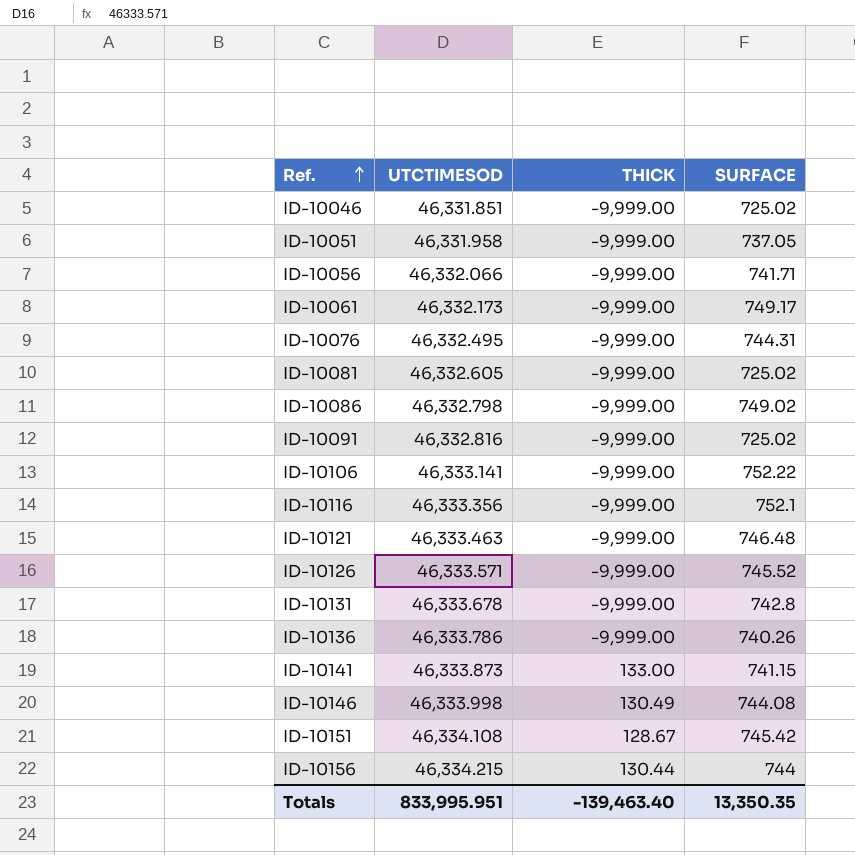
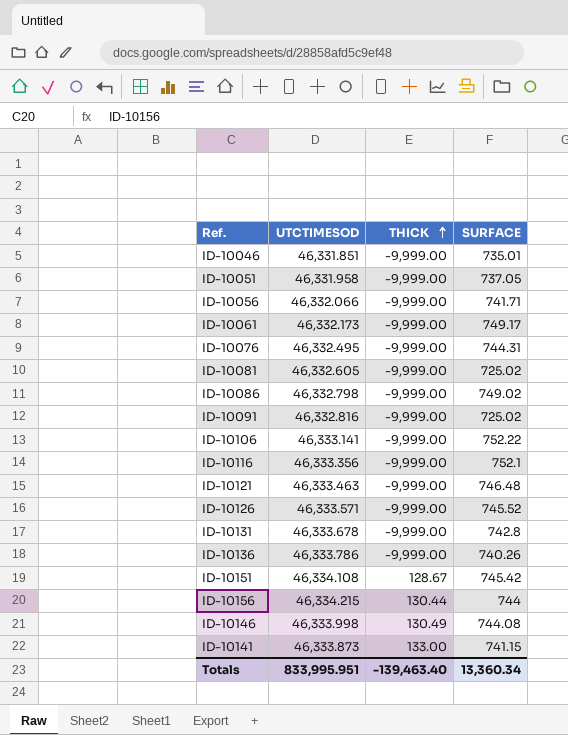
row order: Ref. ascending -> THICK ascending
ID-10046 | SURFACE: 725.02 -> 735.01
Totals | SURFACE: 13,350.35 -> 13,360.34

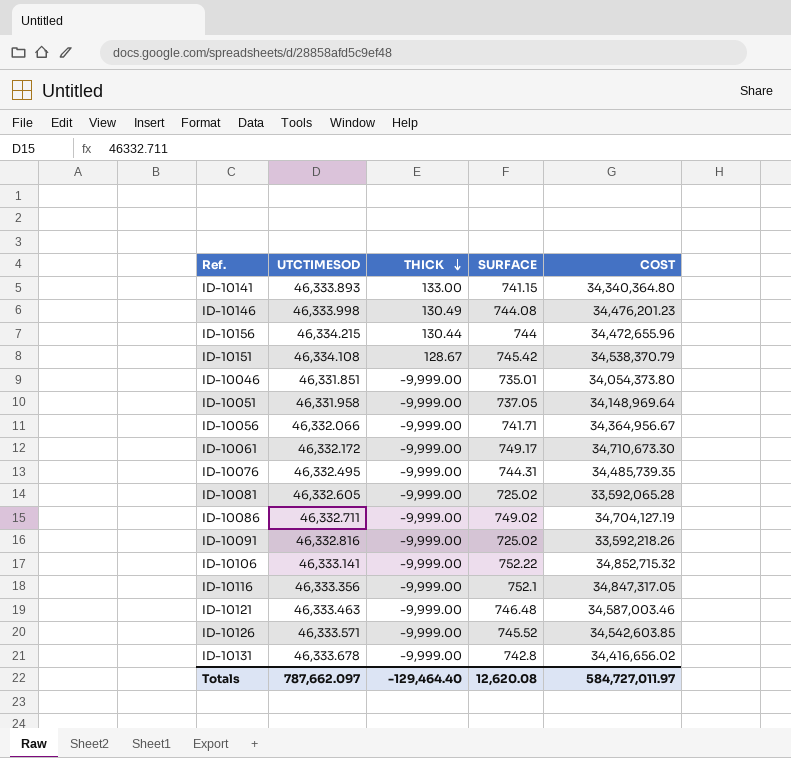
row order: THICK ascending -> THICK descending
column COST | formula: none -> [UTCTIMESOD] * [SURFACE]
row ID-10136: 46,333.786 | -9,999.00 | 740.26 -> none
ID-10141 | UTCTIMESOD: 46,333.873 -> 46,333.893
ID-10061 | UTCTIMESOD: 46,332.173 -> 46,332.172
ID-10086 | UTCTIMESOD: 46,332.798 -> 46,332.711
Totals | UTCTIMESOD: 833,995.951 -> 787,662.097
Totals | THICK: -139,463.40 -> -129,464.40
Totals | SURFACE: 13,360.34 -> 12,620.08

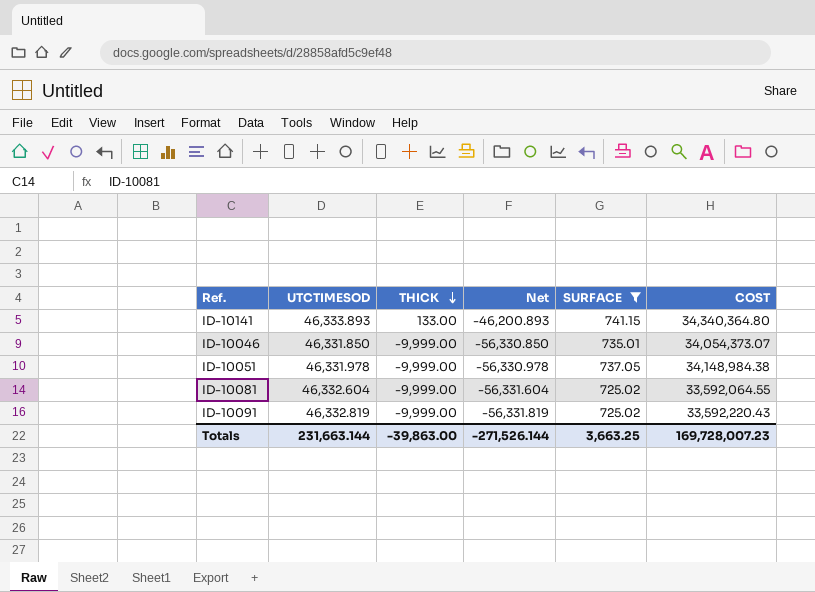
filter: none -> SURFACE <= 741.15
column Net | formula: none -> [THICK] - [UTCTIMESOD]
ID-10046 | UTCTIMESOD: 46,331.851 -> 46,331.850
ID-10046 | COST: 34,054,373.80 -> 34,054,373.07
ID-10051 | UTCTIMESOD: 46,331.958 -> 46,331.978
ID-10051 | COST: 34,148,969.64 -> 34,148,984.38
ID-10081 | UTCTIMESOD: 46,332.605 -> 46,332.604
ID-10081 | COST: 33,592,065.28 -> 33,592,064.55
ID-10091 | UTCTIMESOD: 46,332.816 -> 46,332.819
ID-10091 | COST: 33,592,218.26 -> 33,592,220.43
Totals | UTCTIMESOD: 787,662.097 -> 231,663.144
Totals | THICK: -129,464.40 -> -39,863.00
Totals | SURFACE: 12,620.08 -> 3,663.25
Totals | COST: 584,727,011.97 -> 169,728,007.23

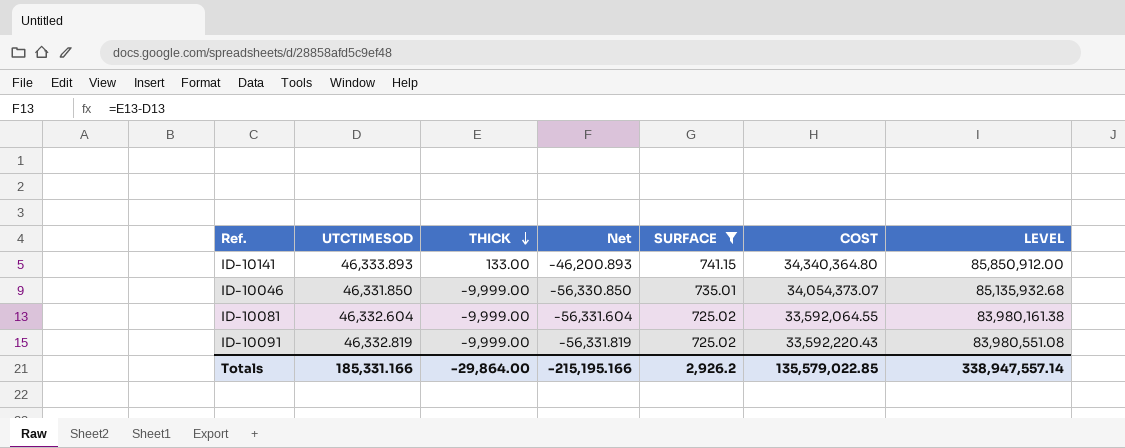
column LEVEL | formula: none -> [COST] * 2.5
row ID-10051: 46,331.978 | -9,999.00 | -56,330.978 | 737.05 | 34,148,984.38 -> none
Totals | UTCTIMESOD: 231,663.144 -> 185,331.166
Totals | THICK: -39,863.00 -> -29,864.00
Totals | Net: -271,526.144 -> -215,195.166
Totals | SURFACE: 3,663.25 -> 2,926.2
Totals | COST: 169,728,007.23 -> 135,579,022.85

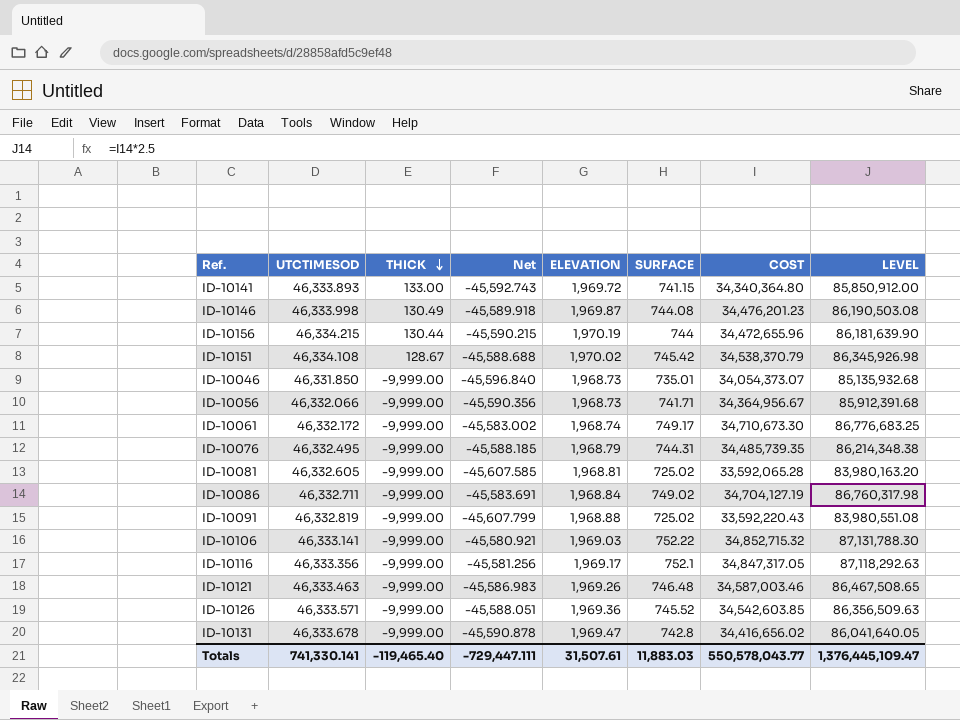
filter: SURFACE <= 741.15 -> none
column Net | formula: [THICK] - [UTCTIMESOD] -> [SURFACE] - [UTCTIMESOD]
column ELEVATION | position: none -> 5
ID-10081 | UTCTIMESOD: 46,332.604 -> 46,332.605
ID-10081 | COST: 33,592,064.55 -> 33,592,065.28
ID-10081 | LEVEL: 83,980,161.38 -> 83,980,163.20
Totals | UTCTIMESOD: 185,331.166 -> 741,330.141
Totals | THICK: -29,864.00 -> -119,465.40
Totals | Net: -215,195.166 -> -729,447.111
Totals | SURFACE: 2,926.2 -> 11,883.03
Totals | COST: 135,579,022.85 -> 550,578,043.77
Totals | LEVEL: 338,947,557.14 -> 1,376,445,109.47

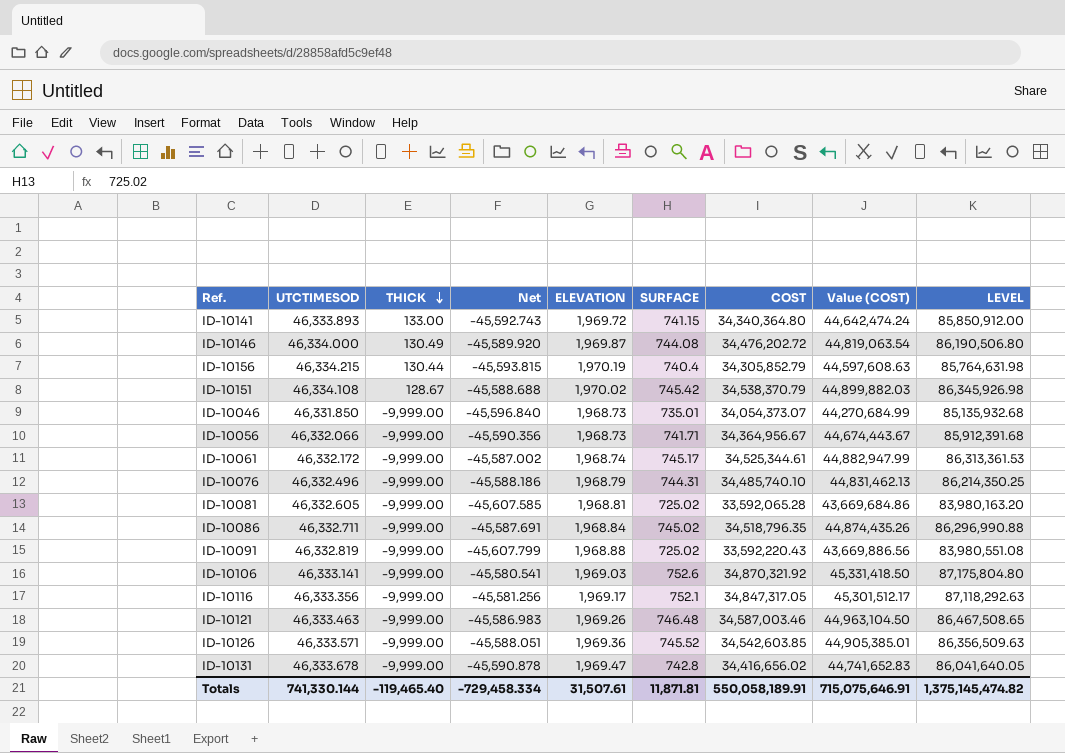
column Value (COST) | formula: none -> [COST] * 1.3
ID-10146 | UTCTIMESOD: 46,333.998 -> 46,334.000
ID-10146 | Net: -45,589.918 -> -45,589.920
ID-10146 | COST: 34,476,201.23 -> 34,476,202.72
ID-10146 | LEVEL: 86,190,503.08 -> 86,190,506.80
ID-10156 | Net: -45,590.215 -> -45,593.815
ID-10156 | SURFACE: 744 -> 740.4
ID-10156 | COST: 34,472,655.96 -> 34,305,852.79
ID-10156 | LEVEL: 86,181,639.90 -> 85,764,631.98
ID-10061 | Net: -45,583.002 -> -45,587.002
ID-10061 | SURFACE: 749.17 -> 745.17
ID-10061 | COST: 34,710,673.30 -> 34,525,344.61
ID-10061 | LEVEL: 86,776,683.25 -> 86,313,361.53
ID-10076 | UTCTIMESOD: 46,332.495 -> 46,332.496
ID-10076 | Net: -45,588.185 -> -45,588.186
ID-10076 | COST: 34,485,739.35 -> 34,485,740.10
ID-10076 | LEVEL: 86,214,348.38 -> 86,214,350.25
ID-10086 | Net: -45,583.691 -> -45,587.691
ID-10086 | SURFACE: 749.02 -> 745.02
ID-10086 | COST: 34,704,127.19 -> 34,518,796.35
ID-10086 | LEVEL: 86,760,317.98 -> 86,296,990.88
ID-10106 | Net: -45,580.921 -> -45,580.541
ID-10106 | SURFACE: 752.22 -> 752.6
ID-10106 | COST: 34,852,715.32 -> 34,870,321.92
ID-10106 | LEVEL: 87,131,788.30 -> 87,175,804.80
Totals | UTCTIMESOD: 741,330.141 -> 741,330.144
Totals | Net: -729,447.111 -> -729,458.334
Totals | SURFACE: 11,883.03 -> 11,871.81
Totals | COST: 550,578,043.77 -> 550,058,189.91
Totals | LEVEL: 1,376,445,109.47 -> 1,375,145,474.82

